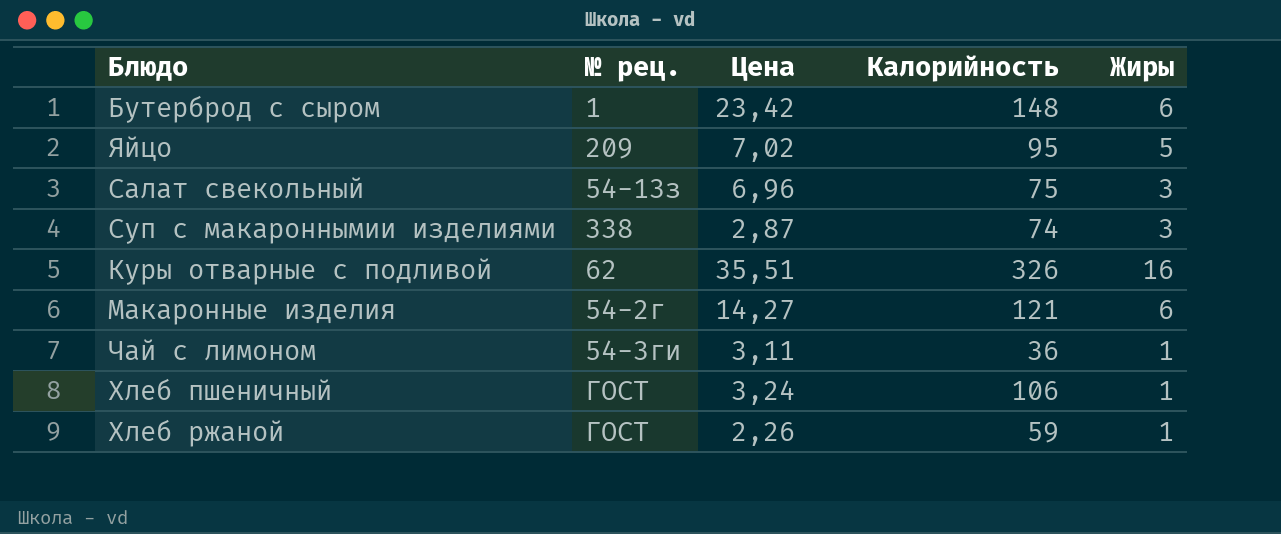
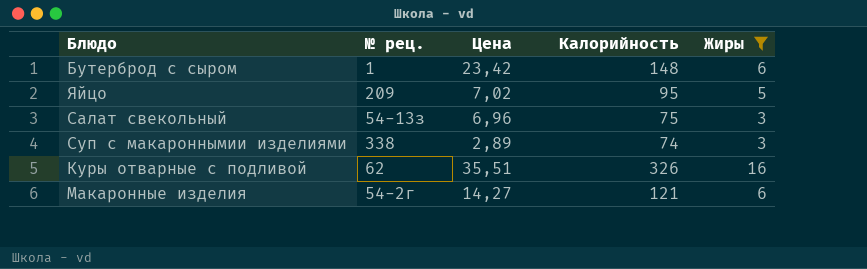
filter: none -> Жиры != 1
Суп с макароннымии изделиями | Цена: 2,87 -> 2,89

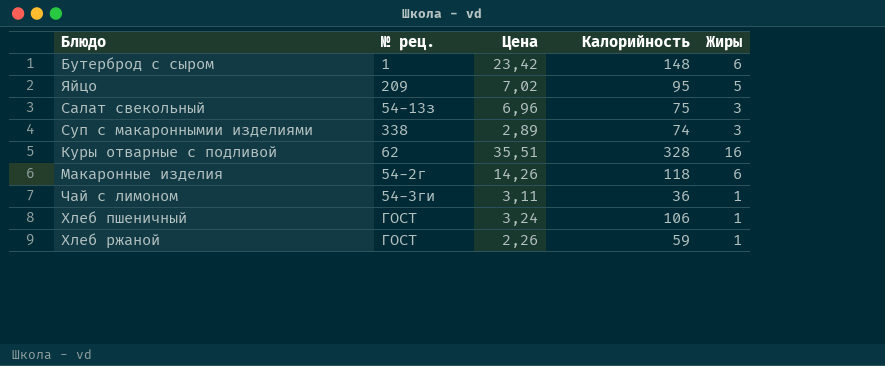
filter: Жиры != 1 -> none
Куры отварные с подливой | Калорийность: 326 -> 328
Макаронные изделия | Цена: 14,27 -> 14,26
Макаронные изделия | Калорийность: 121 -> 118

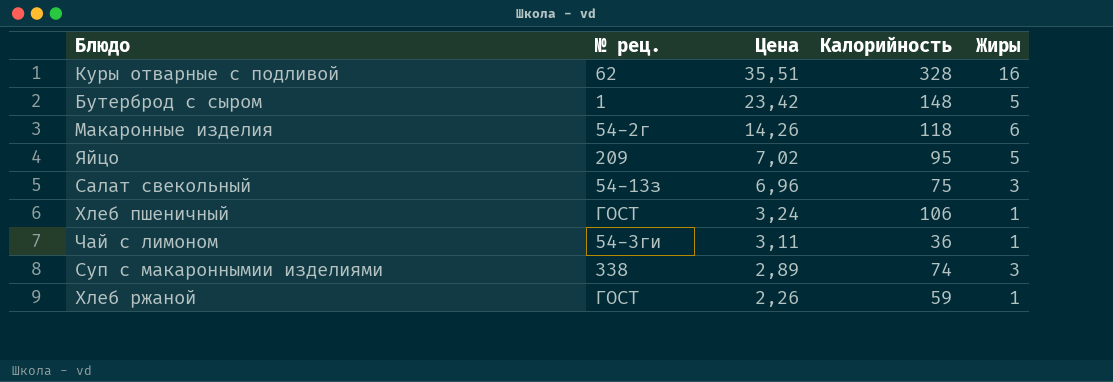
row order: none -> Цена descending
Бутерброд с сыром | Жиры: 6 -> 5

